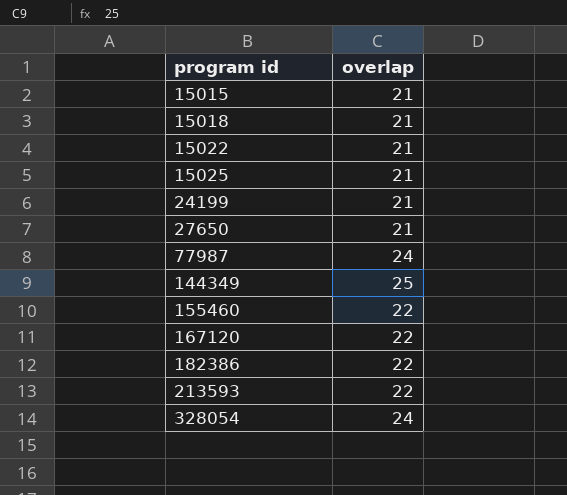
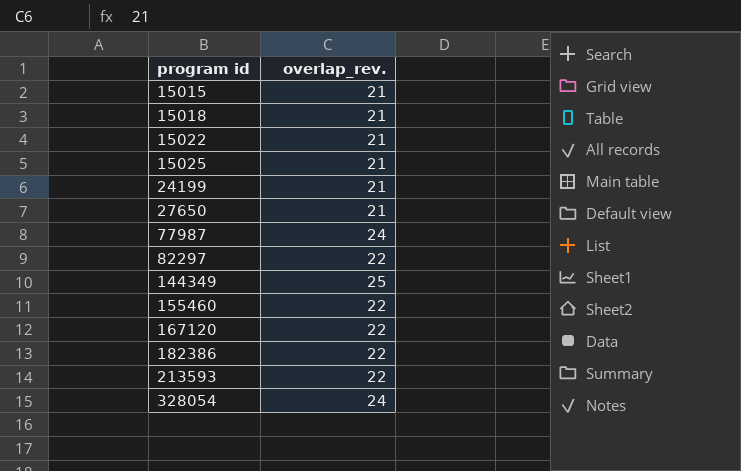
column name: overlap -> overlap_rev.
row 82297: none -> 22

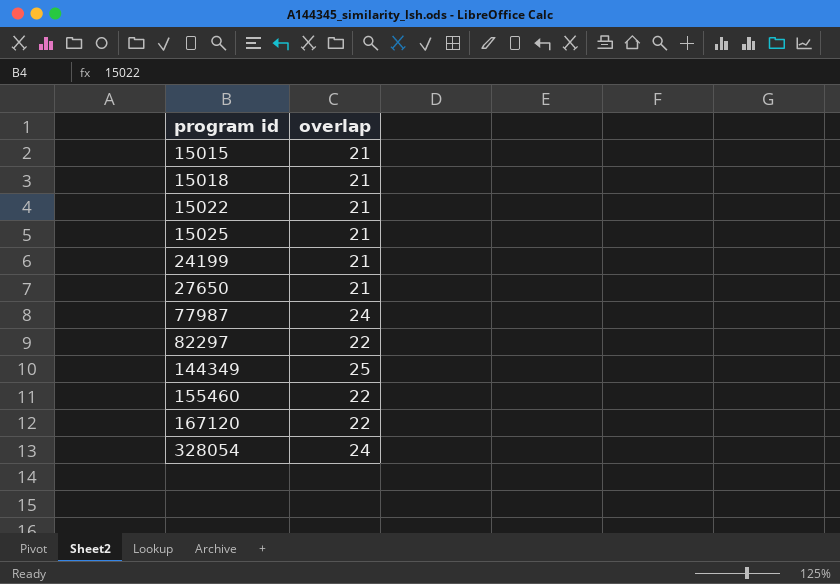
column name: overlap_rev. -> overlap
row 182386: 22 -> none
row 213593: 22 -> none

